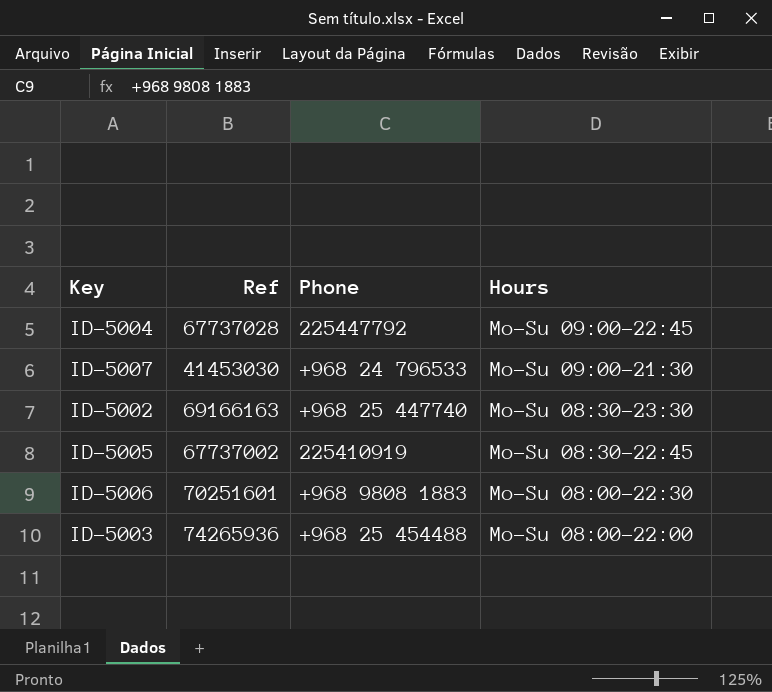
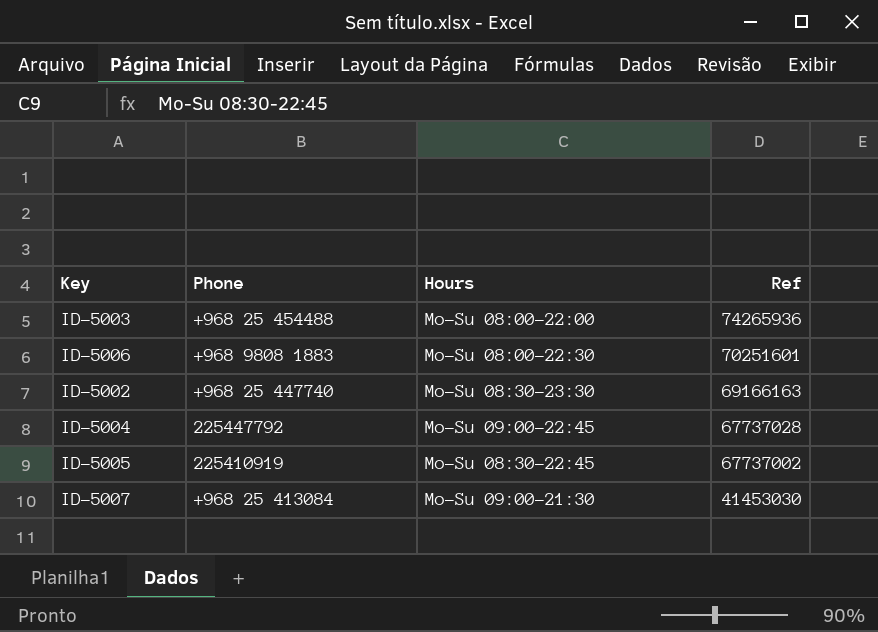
row order: Hours descending -> Ref descending
column Ref | position: 2 -> 4
ID-5007 | Phone: +968 24 796533 -> +968 25 413084

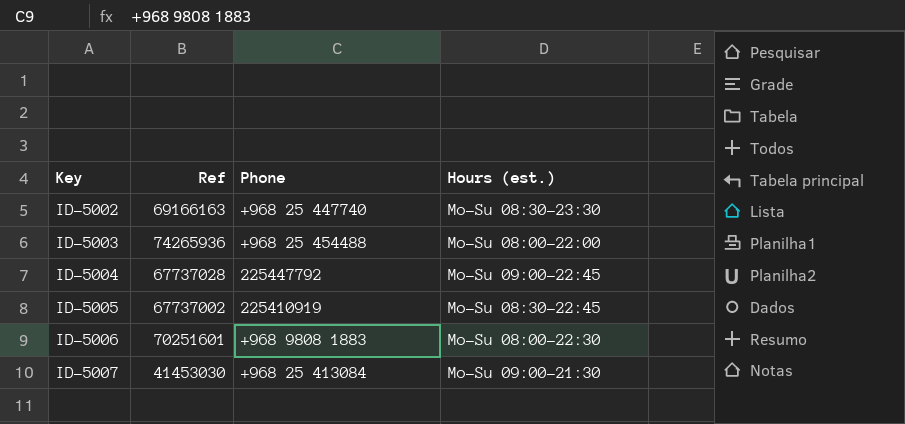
row order: Ref descending -> Key ascending
column Ref | position: 4 -> 2
column name: Hours -> Hours (est.)

